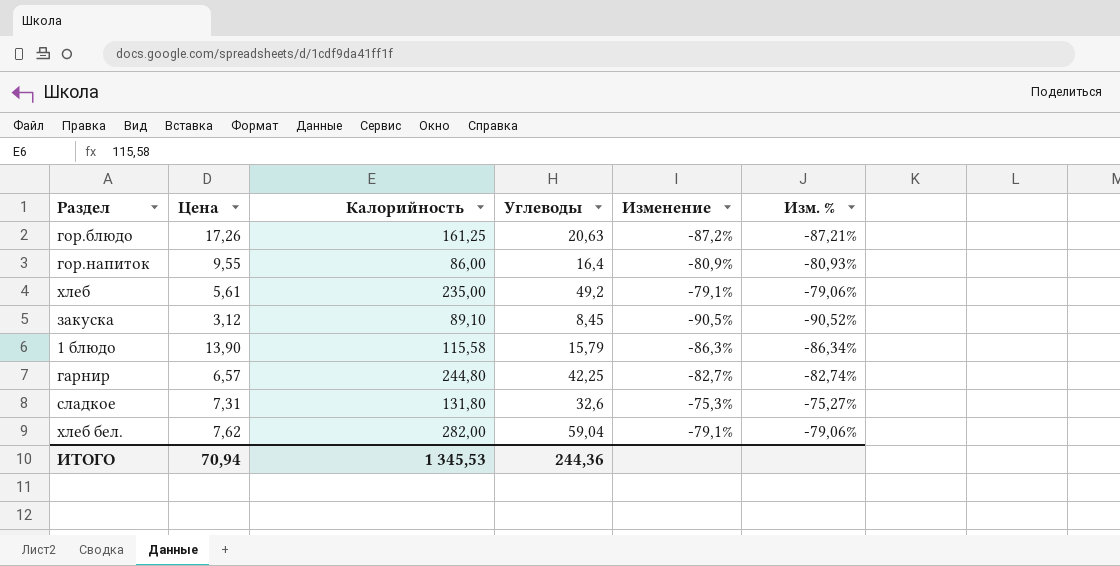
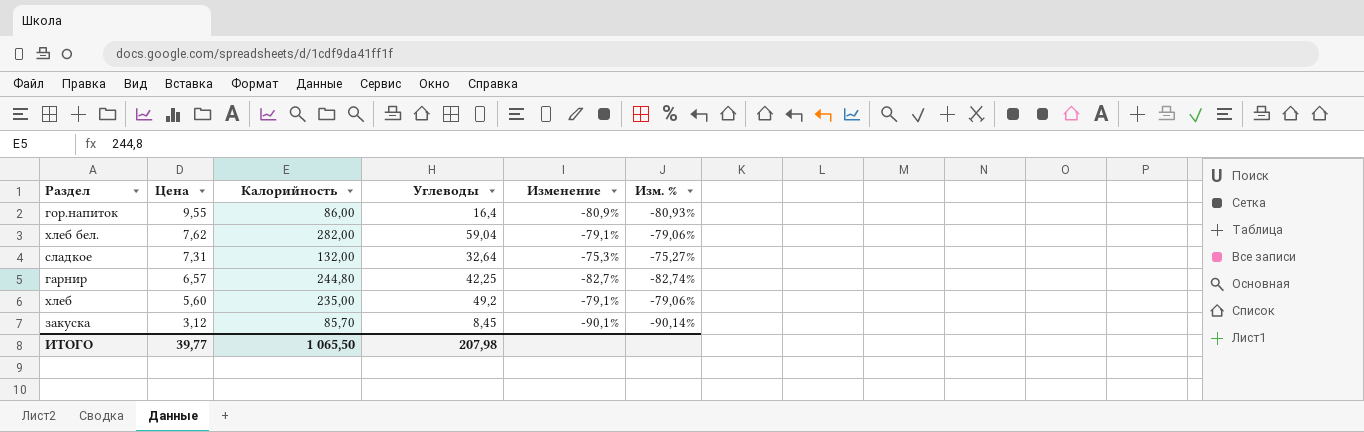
row order: none -> Цена descending
row гор.блюдо: 17,26 | 161,25 | 20,63 | -87,2% | -87,21% -> none
row 1 блюдо: 13,90 | 115,58 | 15,79 | -86,3% | -86,34% -> none
сладкое | Калорийность: 131,80 -> 132,00
сладкое | Углеводы: 32,6 -> 32,64
хлеб | Цена: 5,61 -> 5,60
закуска | Калорийность: 89,10 -> 85,70
закуска | Изменение: -90,5% -> -90,1%
закуска | Изм. %: -90,52% -> -90,14%
ИТОГО | Цена: 70,94 -> 39,77
ИТОГО | Калорийность: 1 345,53 -> 1 065,50
ИТОГО | Углеводы: 244,36 -> 207,98

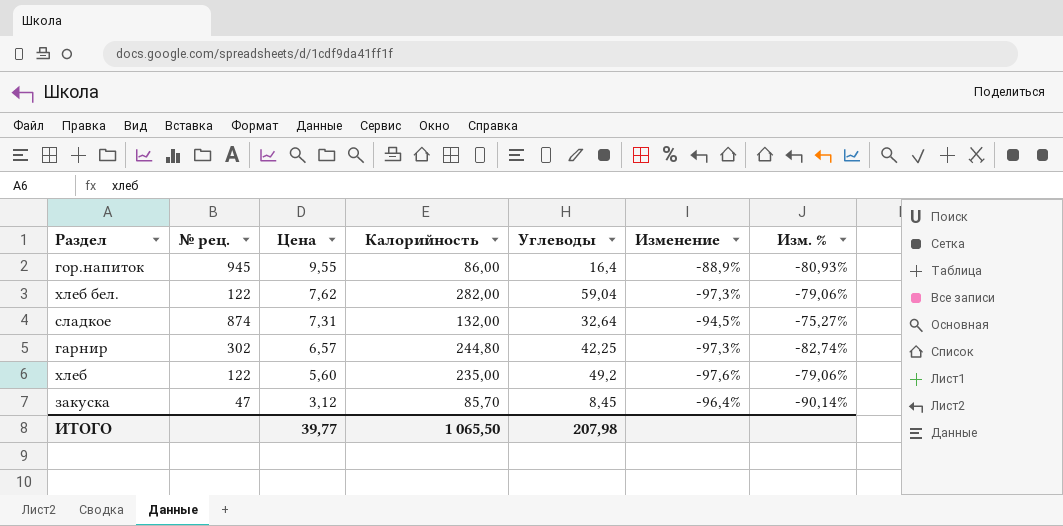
column № рец. | position: none -> 2
column Изменение | formula: ([Углеводы] - [Калорийность]) / [Калорийность] -> ([Цена] - [Калорийность]) / [Калорийность]

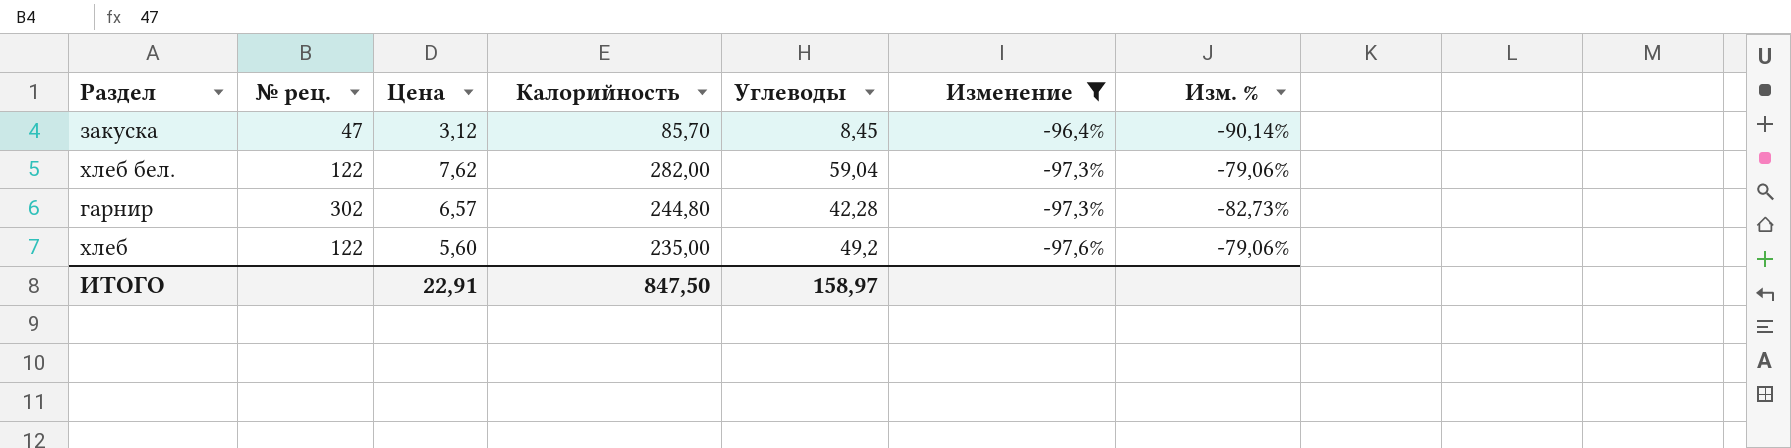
filter: none -> Изменение <= -96,4%
row order: Цена descending -> Изменение descending
гарнир | Углеводы: 42,25 -> 42,28
гарнир | Изм. %: -82,74% -> -82,73%
ИТОГО | Цена: 39,77 -> 22,91
ИТОГО | Калорийность: 1 065,50 -> 847,50
ИТОГО | Углеводы: 207,98 -> 158,97

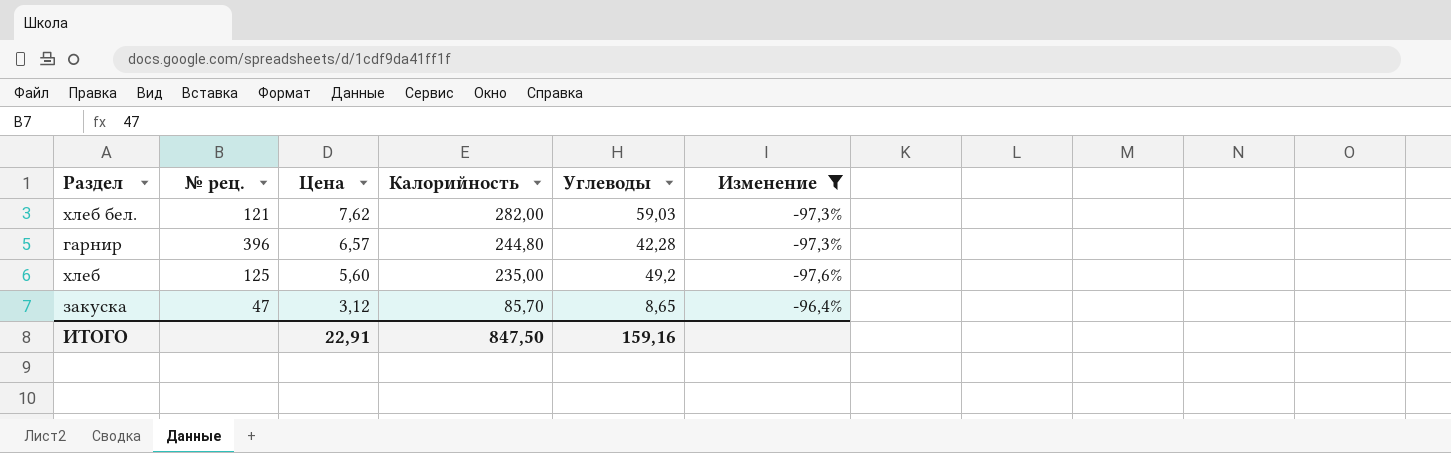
row order: Изменение descending -> Цена descending
column Изм. % | formula: ([Углеводы] - [Калорийность]) / [Калорийность] -> none
хлеб бел. | № рец.: 122 -> 121
хлеб бел. | Углеводы: 59,04 -> 59,03
гарнир | № рец.: 302 -> 396
хлеб | № рец.: 122 -> 125
закуска | Углеводы: 8,45 -> 8,65
ИТОГО | Углеводы: 158,97 -> 159,16

